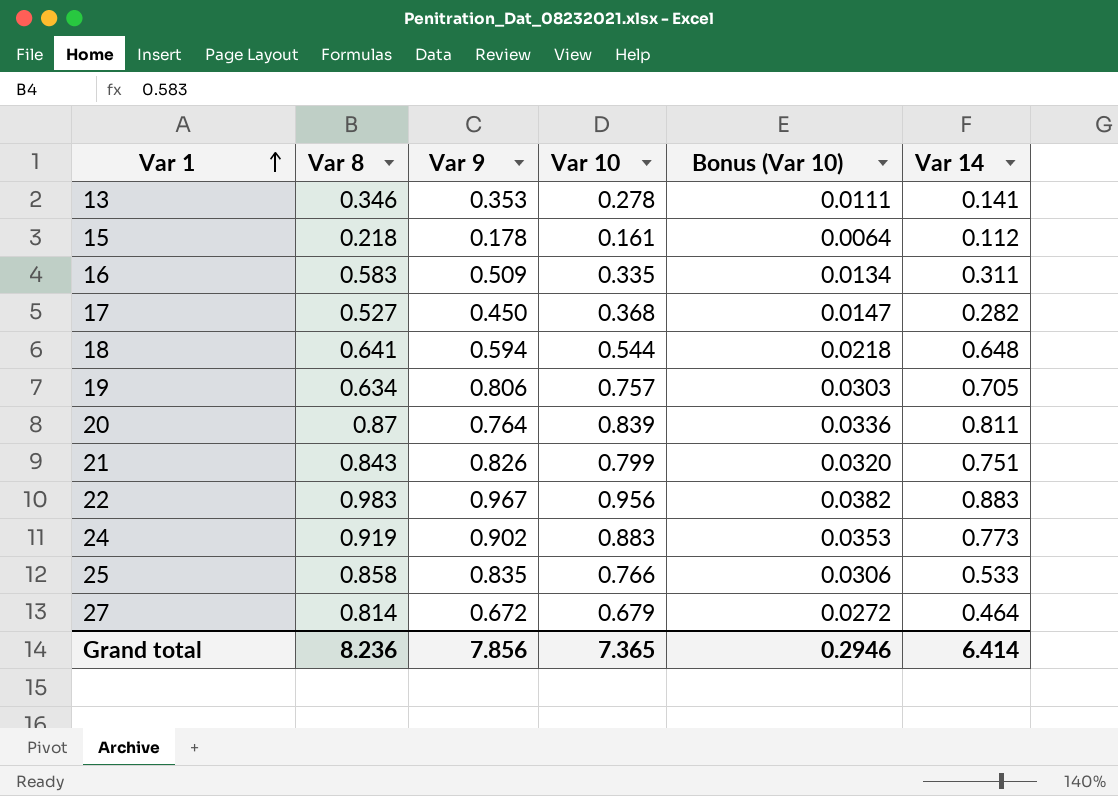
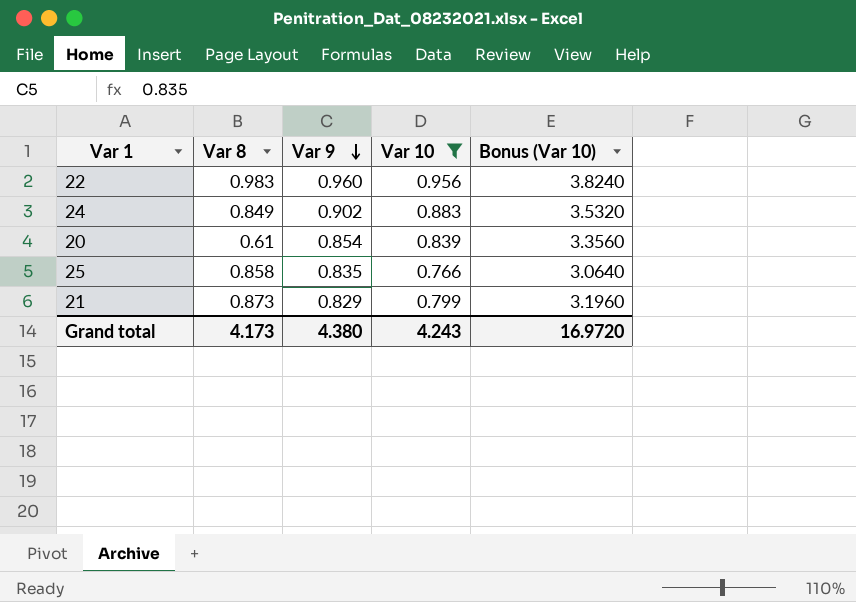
filter: none -> Var 10 >= 0.766
row order: Var 1 ascending -> Var 9 descending
column Var 14 | position: 6 -> none
column Bonus (Var 10) | formula: [Var 10] * 0.04 -> [Var 10] * 4
22 | Var 9: 0.967 -> 0.960
24 | Var 8: 0.919 -> 0.849
20 | Var 8: 0.87 -> 0.61
20 | Var 9: 0.764 -> 0.854
21 | Var 8: 0.843 -> 0.873
21 | Var 9: 0.826 -> 0.829
Grand total | Var 8: 8.236 -> 4.173
Grand total | Var 9: 7.856 -> 4.380
Grand total | Var 10: 7.365 -> 4.243
Grand total | Bonus (Var 10): 0.2946 -> 16.9720

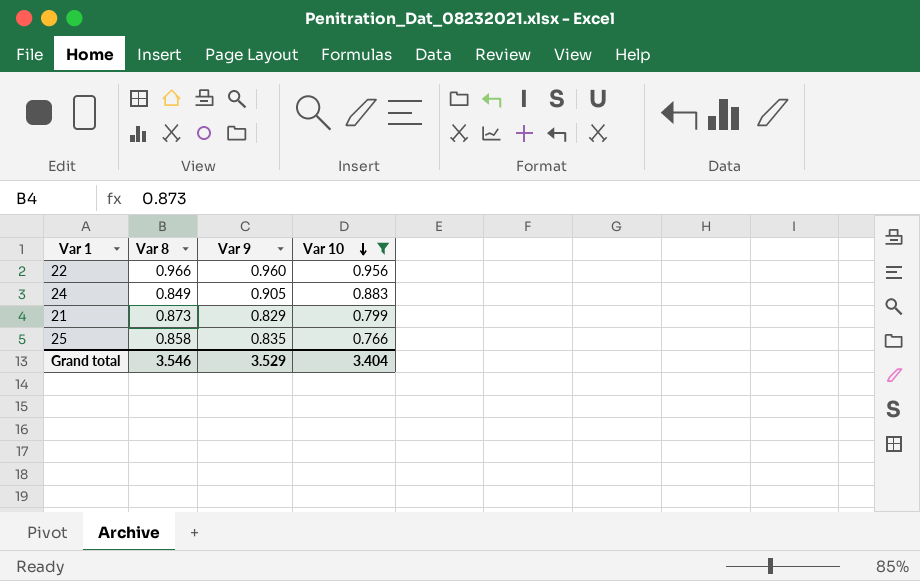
row order: Var 9 descending -> Var 10 descending
column Bonus (Var 10) | formula: [Var 10] * 4 -> none
row 20: 0.61 | 0.854 | 0.839 | 3.3560 -> none
22 | Var 8: 0.983 -> 0.966
24 | Var 9: 0.902 -> 0.905
Grand total | Var 8: 4.173 -> 3.546
Grand total | Var 9: 4.380 -> 3.529
Grand total | Var 10: 4.243 -> 3.404

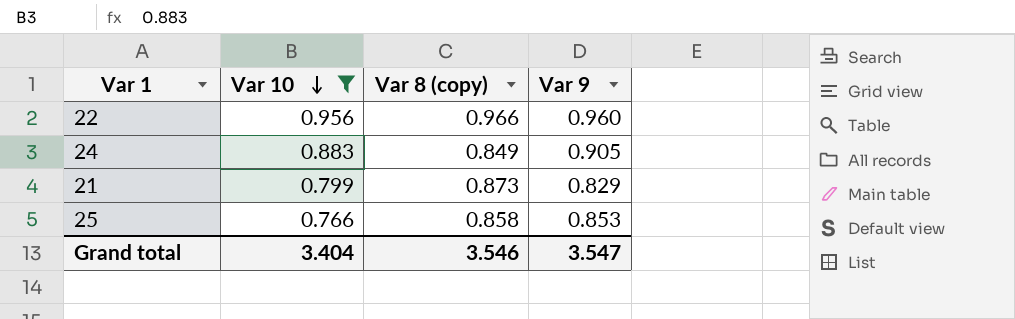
column Var 10 | position: 4 -> 2
column name: Var 8 -> Var 8 (copy)
25 | Var 9: 0.835 -> 0.853
Grand total | Var 9: 3.529 -> 3.547

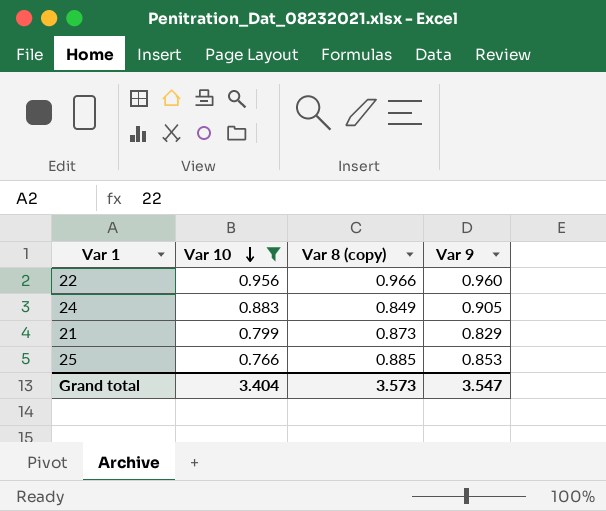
25 | Var 8 (copy): 0.858 -> 0.885
Grand total | Var 8 (copy): 3.546 -> 3.573

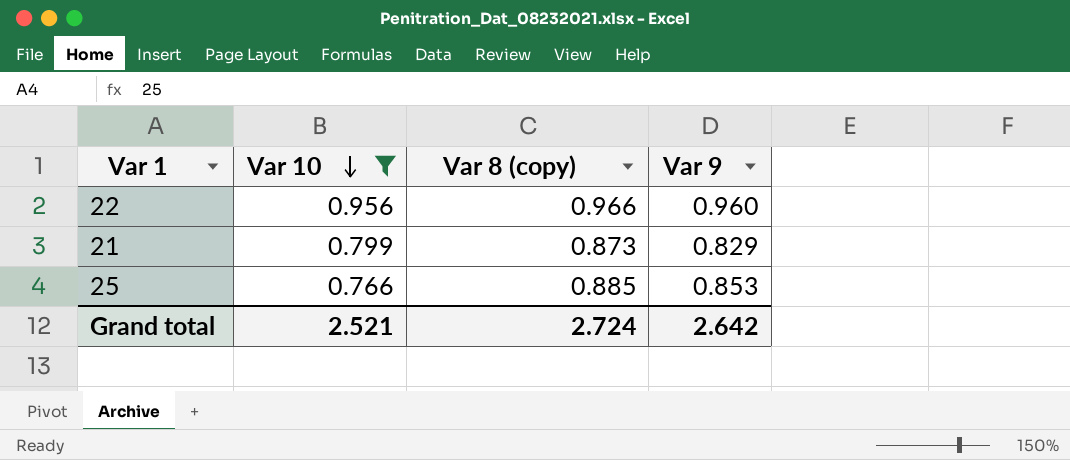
row 24: 0.883 | 0.849 | 0.905 -> none
Grand total | Var 10: 3.404 -> 2.521
Grand total | Var 8 (copy): 3.573 -> 2.724
Grand total | Var 9: 3.547 -> 2.642

